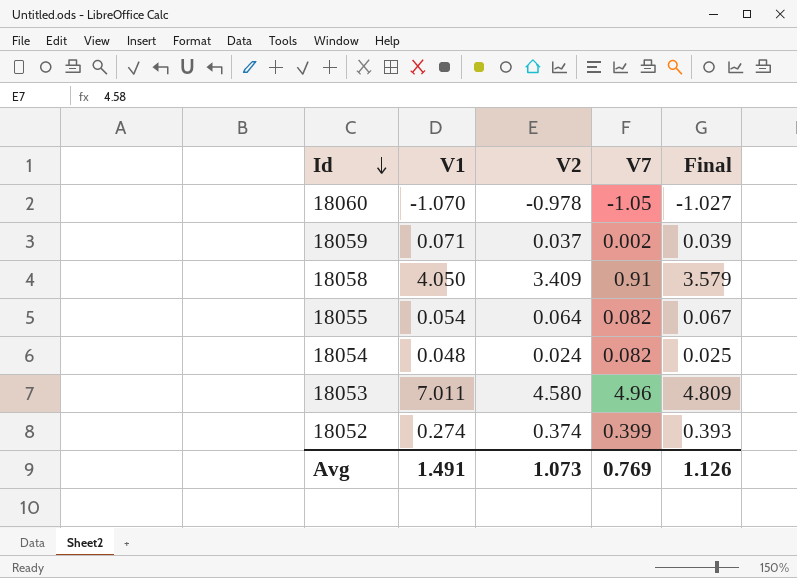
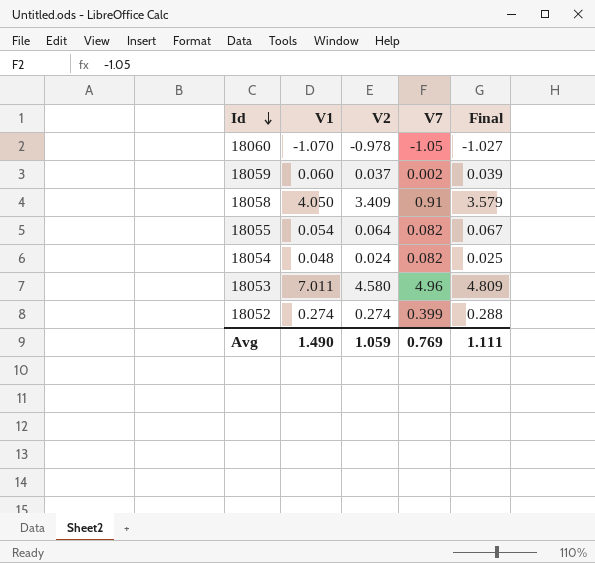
18059 | V1: 0.071 -> 0.060
18052 | V2: 0.374 -> 0.274
18052 | Final: 0.393 -> 0.288
Avg | V1: 1.491 -> 1.490
Avg | V2: 1.073 -> 1.059
Avg | Final: 1.126 -> 1.111

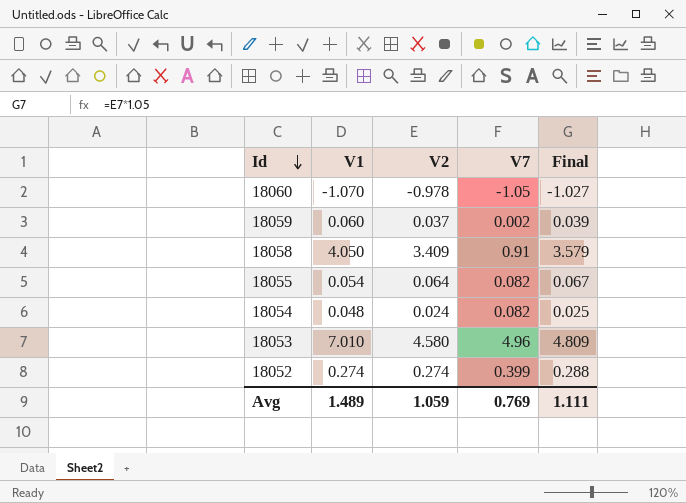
18053 | V1: 7.011 -> 7.010
Avg | V1: 1.490 -> 1.489

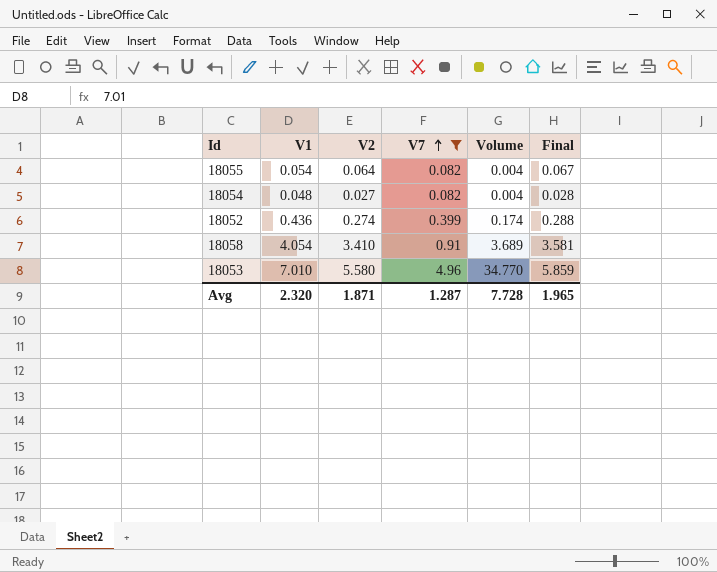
filter: none -> V7 >= 0.082
row order: Id descending -> V7 ascending
column Volume | formula: none -> [V1] * [V7]
18054 | V2: 0.024 -> 0.027
18054 | Final: 0.025 -> 0.028
18052 | V1: 0.274 -> 0.436
18058 | V1: 4.050 -> 4.054
18058 | V2: 3.409 -> 3.410
18058 | Final: 3.579 -> 3.581
18053 | V2: 4.580 -> 5.580
18053 | Final: 4.809 -> 5.859
Avg | V1: 1.489 -> 2.320
Avg | V2: 1.059 -> 1.871
Avg | V7: 0.769 -> 1.287
Avg | Final: 1.111 -> 1.965

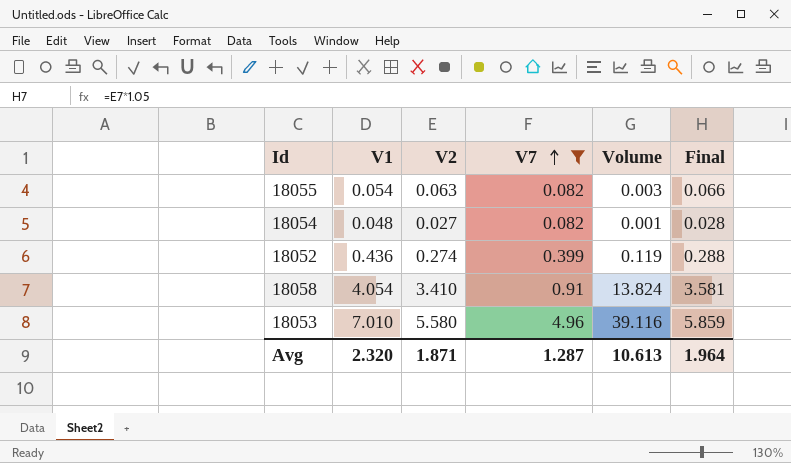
column Volume | formula: [V1] * [V7] -> [V1] * [V2]
18055 | V2: 0.064 -> 0.063
18055 | Final: 0.067 -> 0.066
Avg | Volume: 7.728 -> 10.613
Avg | Final: 1.965 -> 1.964

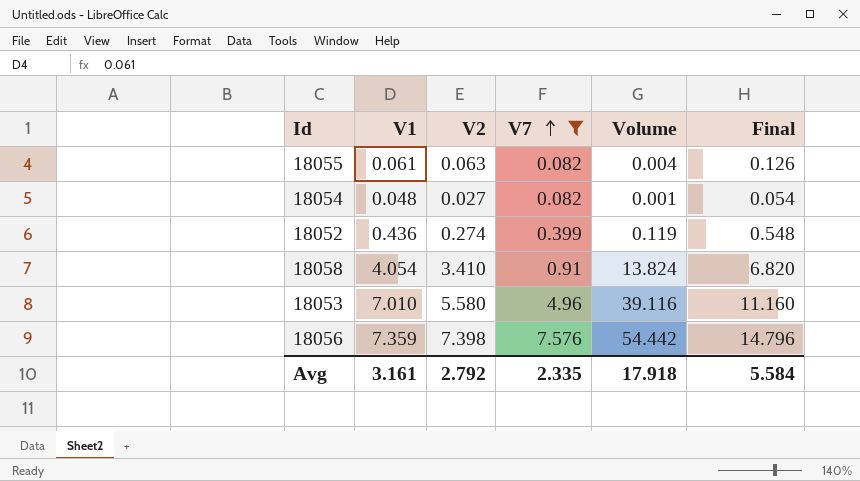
column Final | formula: [V2] * 1.05 -> [V2] * 2
18055 | V1: 0.054 -> 0.061
18055 | Volume: 0.003 -> 0.004
row 18056: none -> 7.359 | 7.398 | 7.576 | 54.442 | 14.796
Avg | V1: 2.320 -> 3.161
Avg | V2: 1.871 -> 2.792
Avg | V7: 1.287 -> 2.335
Avg | Volume: 10.613 -> 17.918
Avg | Final: 1.964 -> 5.584

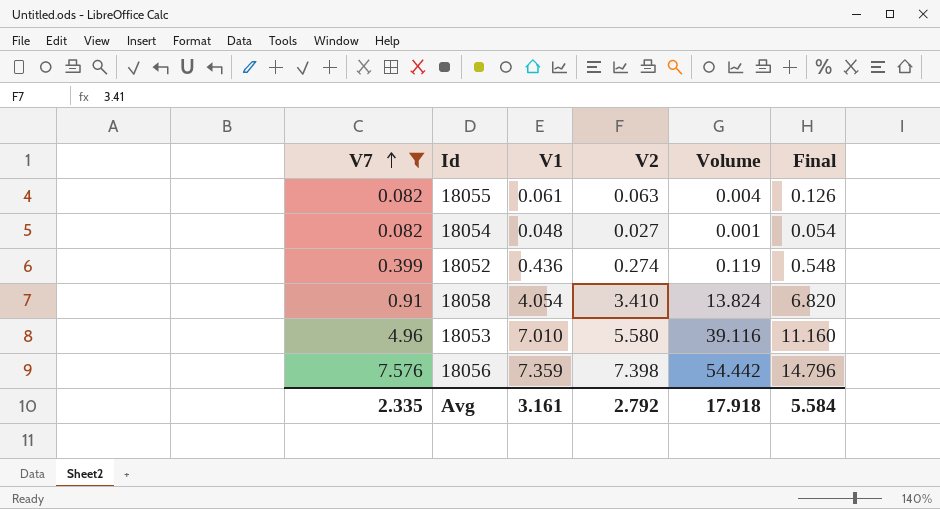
column V7 | position: 4 -> 1

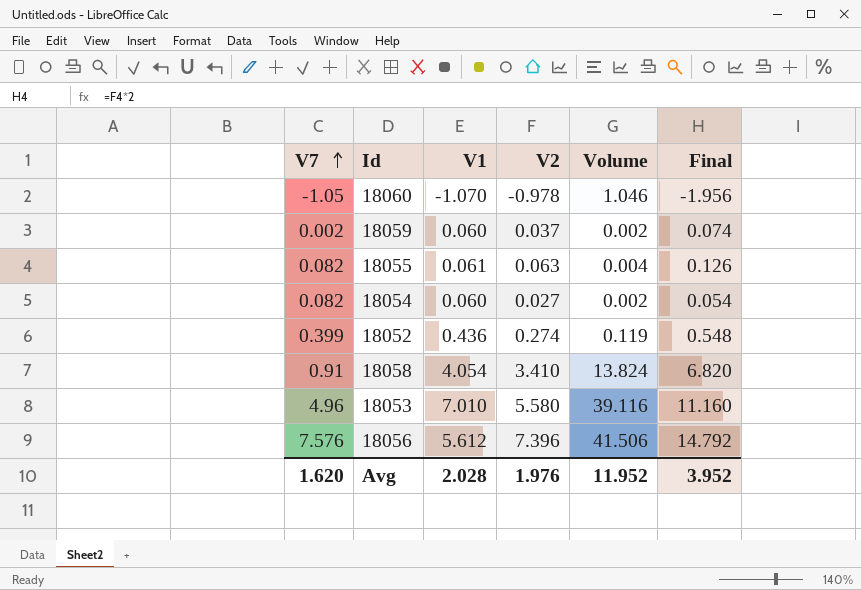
filter: V7 >= 0.082 -> none
18054 | V1: 0.048 -> 0.060
18054 | Volume: 0.001 -> 0.002
18056 | V1: 7.359 -> 5.612
18056 | V2: 7.398 -> 7.396
18056 | Volume: 54.442 -> 41.506
18056 | Final: 14.796 -> 14.792
Avg | V7: 2.335 -> 1.620
Avg | V1: 3.161 -> 2.028
Avg | V2: 2.792 -> 1.976
Avg | Volume: 17.918 -> 11.952
Avg | Final: 5.584 -> 3.952

